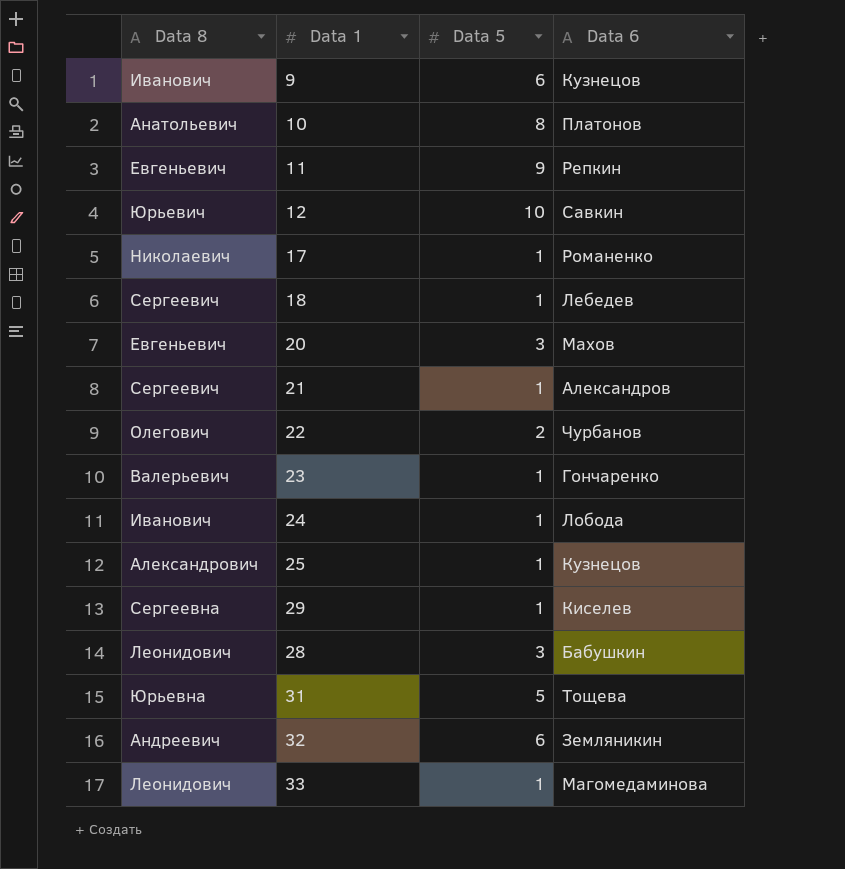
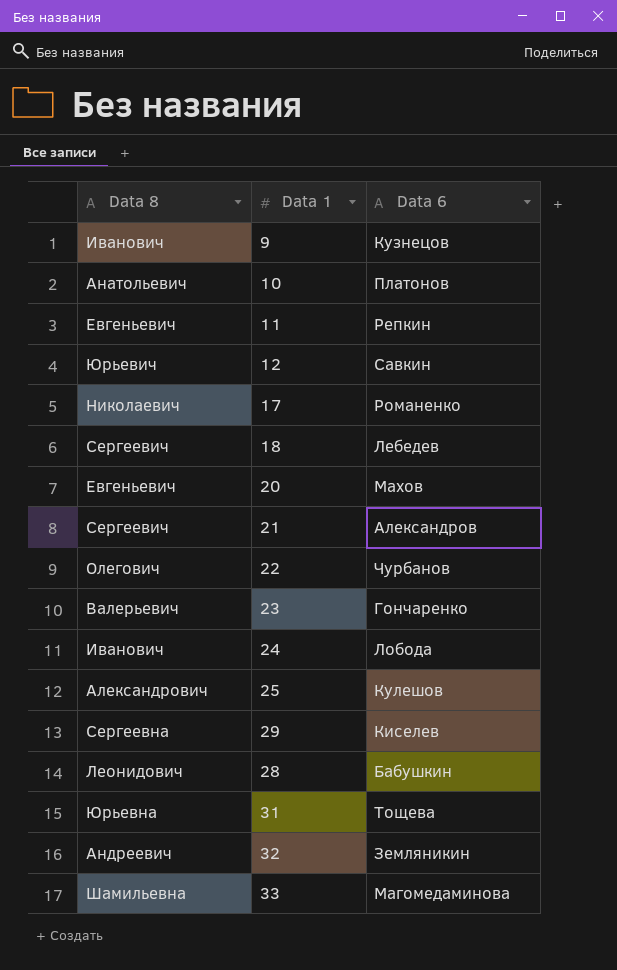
column Data 5 | position: 3 -> none
25 | Data 6: Кузнецов -> Кулешов
33 | Data 8: Леонидович -> Шамильевна

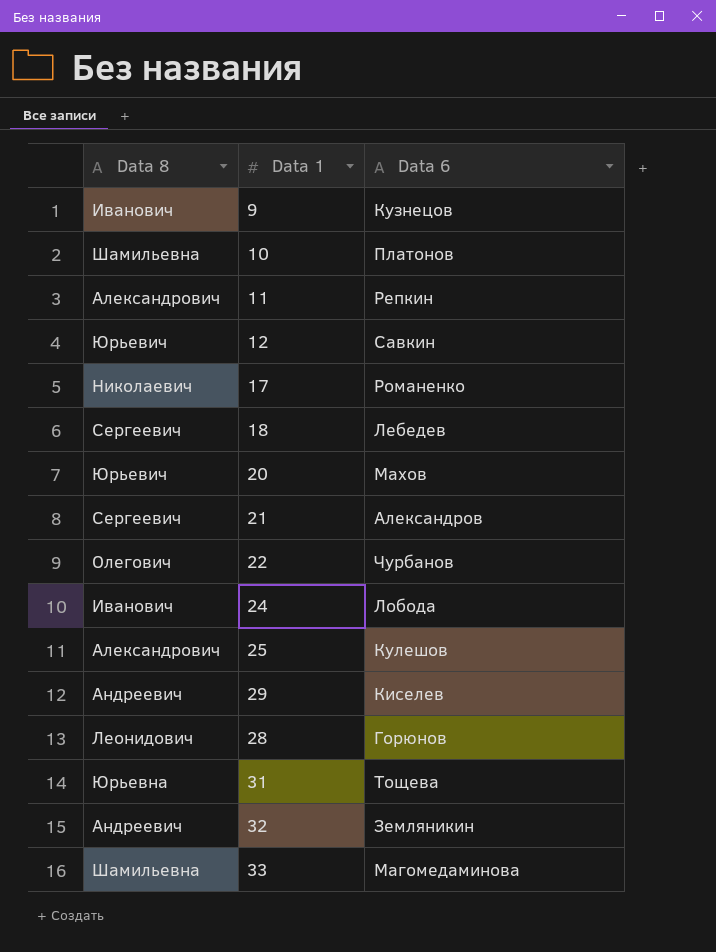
row 23: Валерьевич | Гончаренко -> none
10 | Data 8: Анатольевич -> Шамильевна
11 | Data 8: Евгеньевич -> Александрович
20 | Data 8: Евгеньевич -> Юрьевич
29 | Data 8: Сергеевна -> Андреевич
28 | Data 6: Бабушкин -> Горюнов

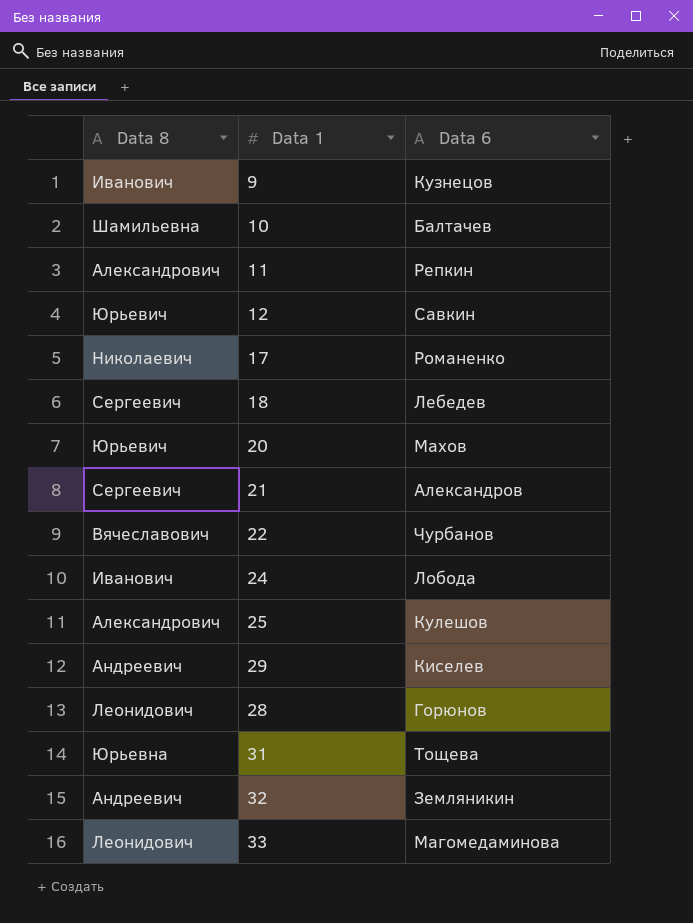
10 | Data 6: Платонов -> Балтачев
22 | Data 8: Олегович -> Вячеславович
33 | Data 8: Шамильевна -> Леонидович

